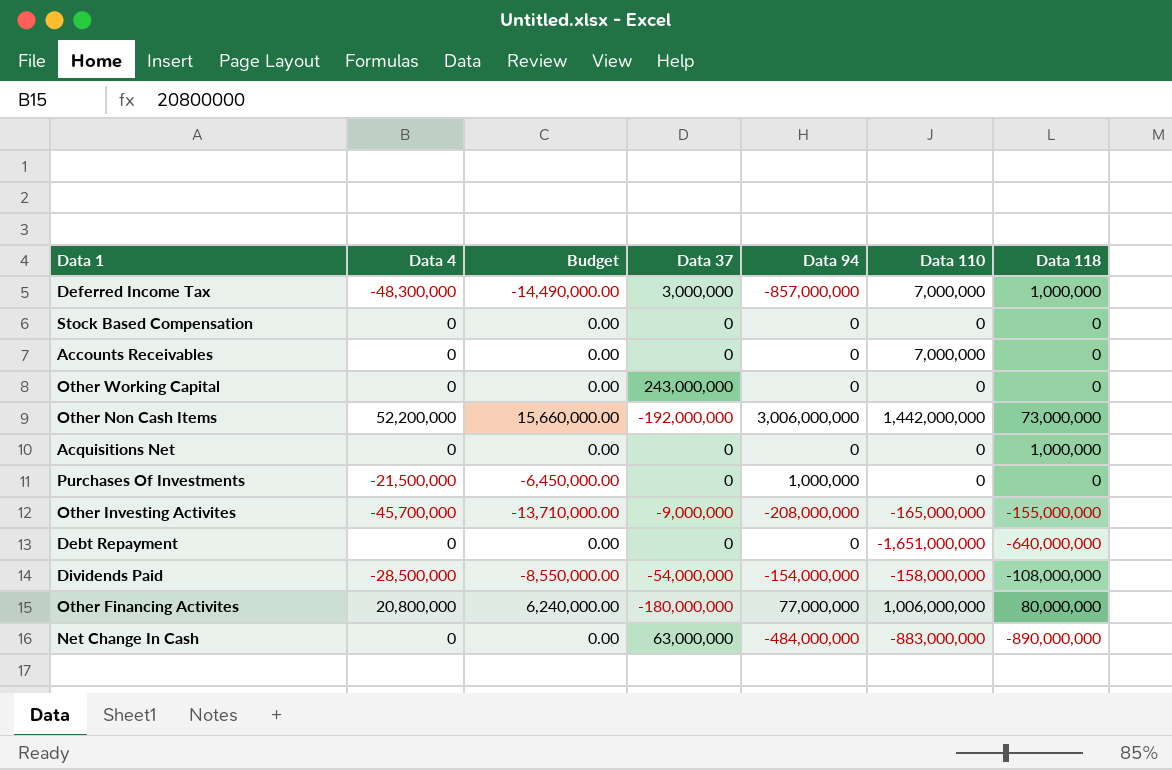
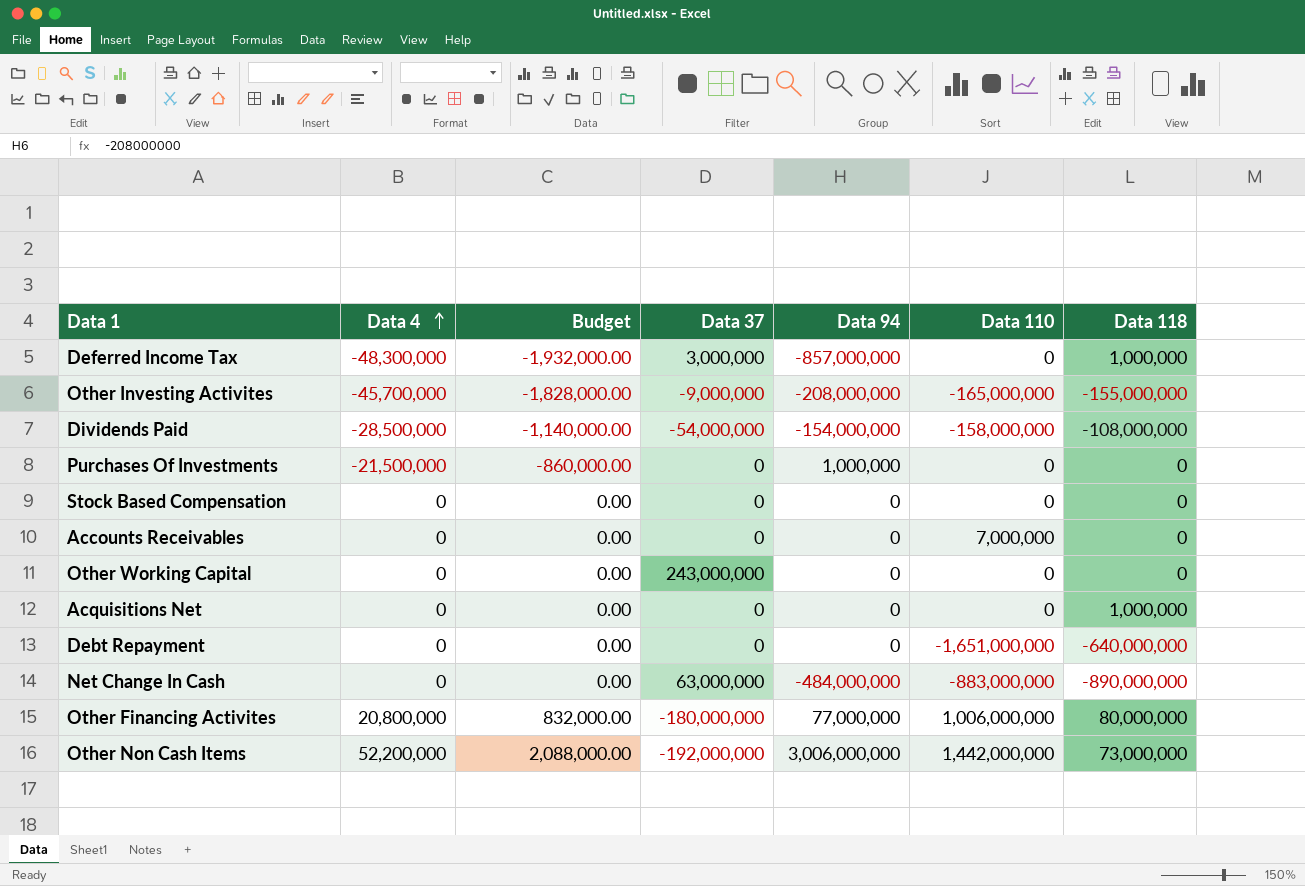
row order: none -> Data 4 ascending
column Budget | formula: [Data 4] * 0.3 -> [Data 4] * 0.04
Deferred Income Tax | Data 110: 7,000,000 -> 0

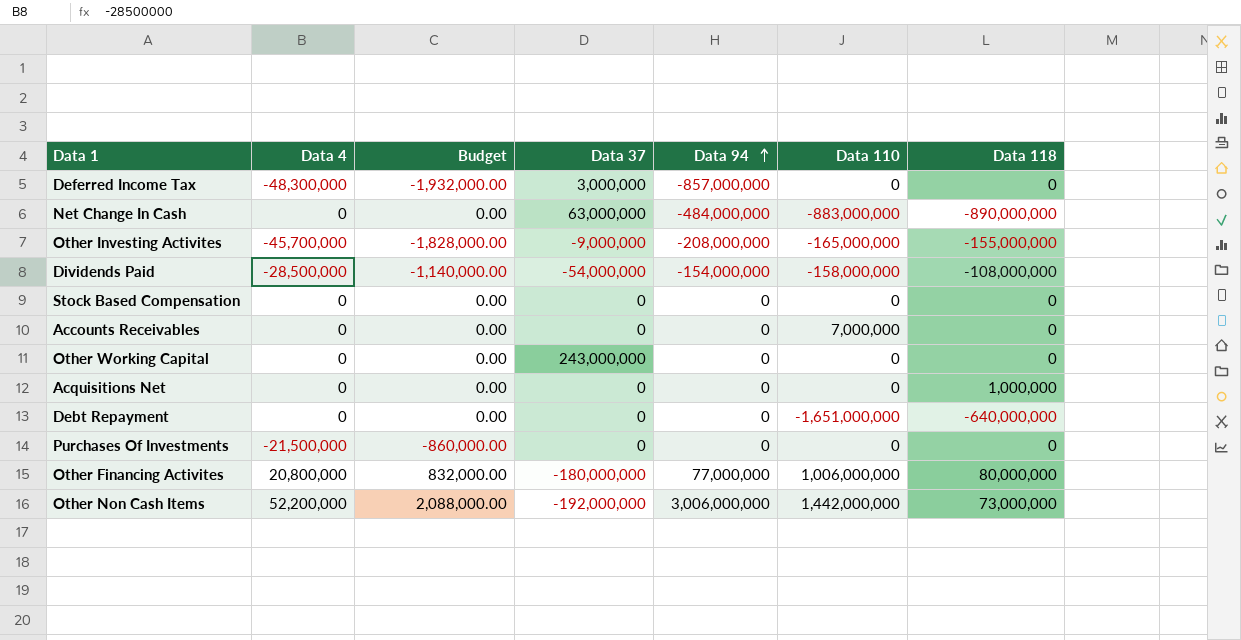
row order: Data 4 ascending -> Data 94 ascending
Deferred Income Tax | Data 118: 1,000,000 -> 0
Purchases Of Investments | Data 94: 1,000,000 -> 0

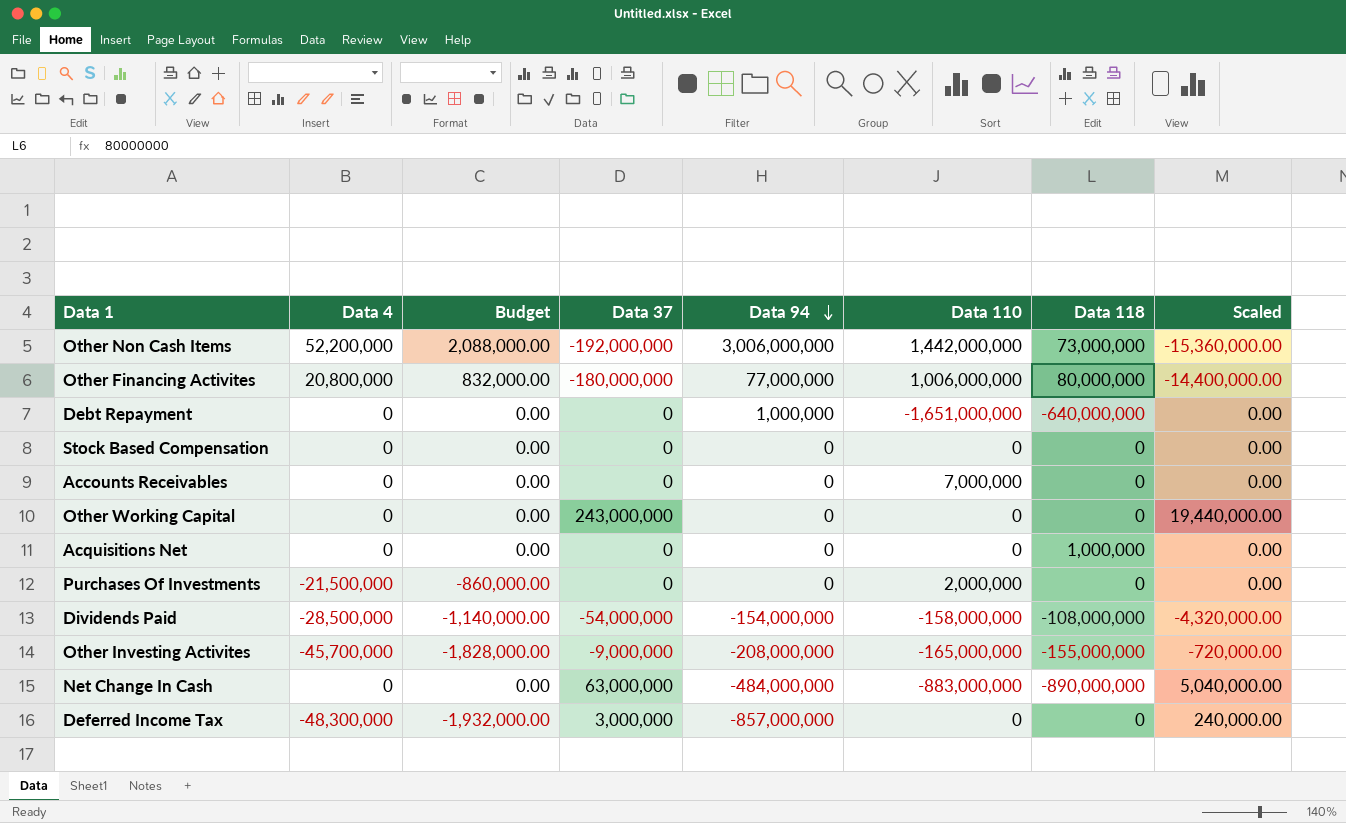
row order: Data 94 ascending -> Data 94 descending
column Scaled | formula: none -> [Data 37] * 0.08
Debt Repayment | Data 94: 0 -> 1,000,000
Purchases Of Investments | Data 110: 0 -> 2,000,000

